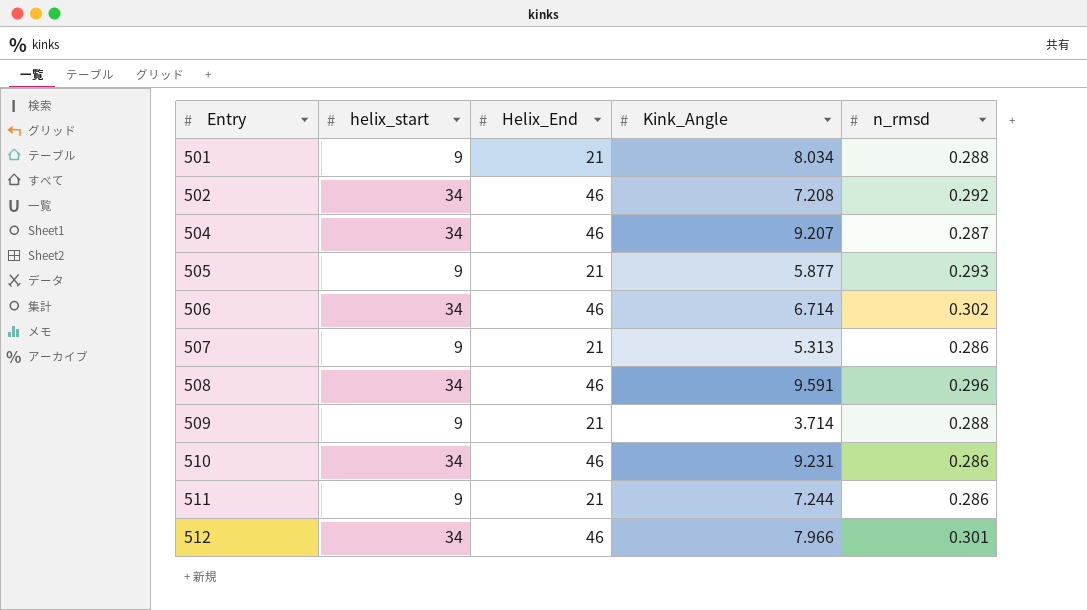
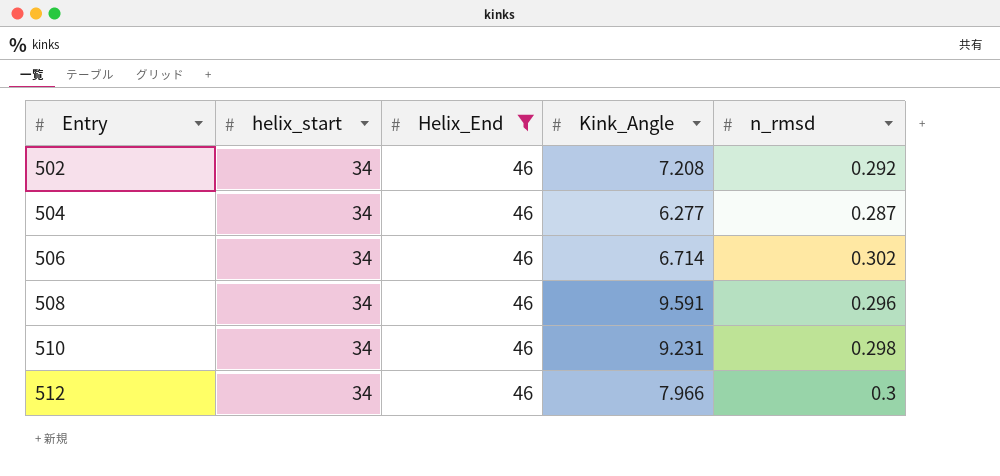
filter: none -> Helix_End = 46
504 | Kink_Angle: 9.207 -> 6.277
510 | n_rmsd: 0.286 -> 0.298
512 | n_rmsd: 0.301 -> 0.3

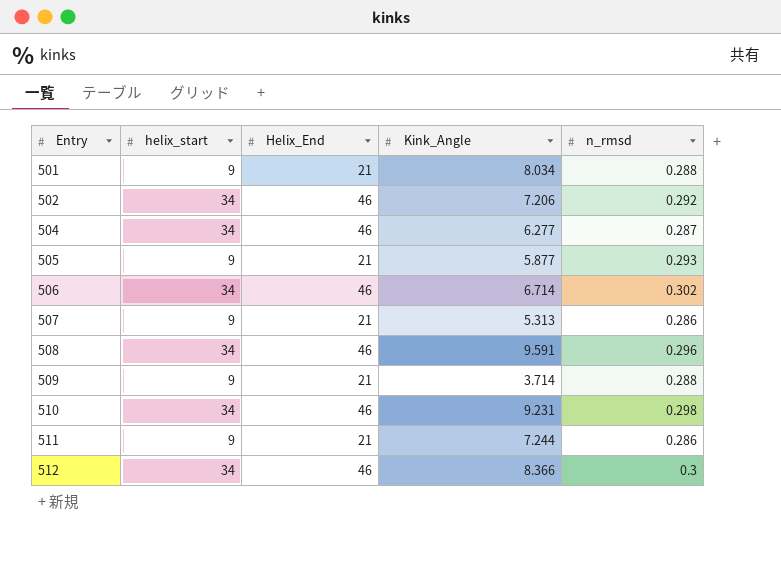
filter: Helix_End = 46 -> none
502 | Kink_Angle: 7.208 -> 7.206
512 | Kink_Angle: 7.966 -> 8.366

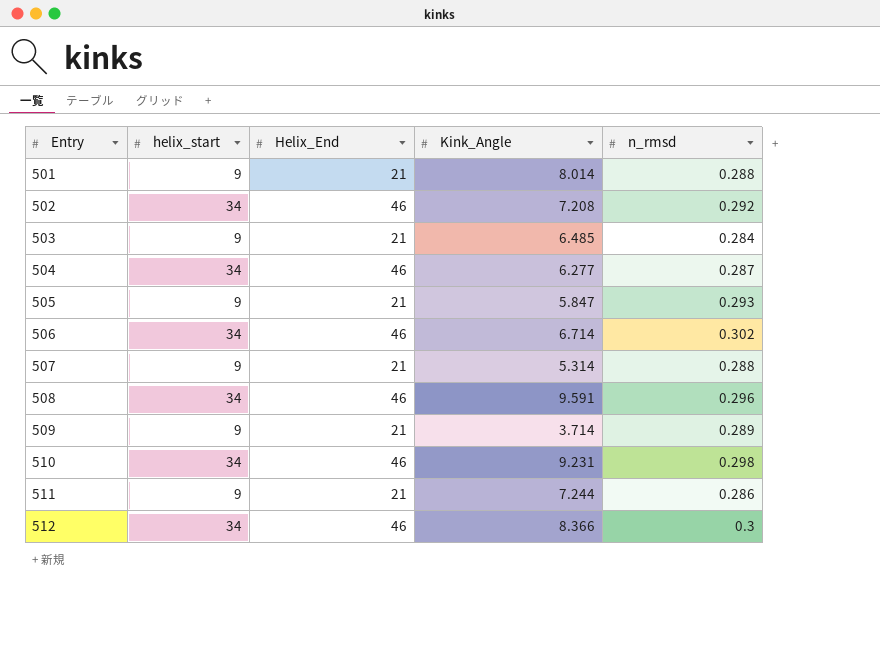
501 | Kink_Angle: 8.034 -> 8.014
502 | Kink_Angle: 7.206 -> 7.208
row 503: none -> 9 | 21 | 6.485 | 0.284
505 | Kink_Angle: 5.877 -> 5.847
507 | Kink_Angle: 5.313 -> 5.314
507 | n_rmsd: 0.286 -> 0.288
509 | n_rmsd: 0.288 -> 0.289

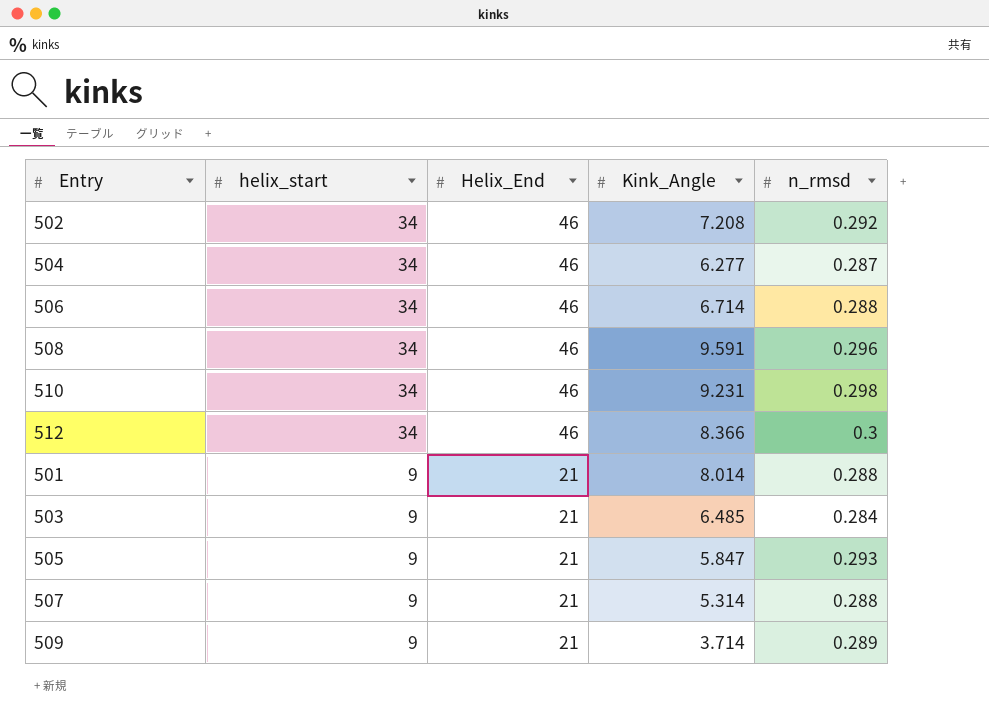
row order: Entry ascending -> helix_start descending
row 511: 9 | 21 | 7.244 | 0.286 -> none
506 | n_rmsd: 0.302 -> 0.288

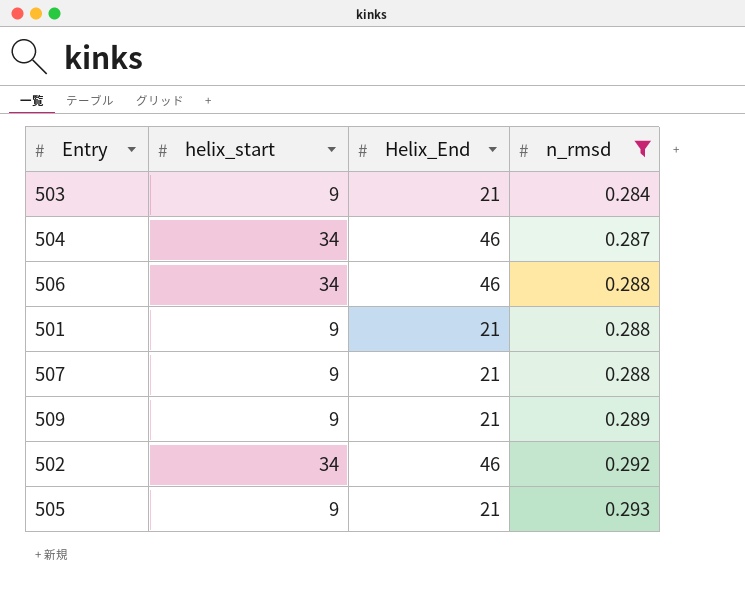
filter: none -> n_rmsd <= 0.293
row order: helix_start descending -> n_rmsd ascending
column Kink_Angle | position: 4 -> none

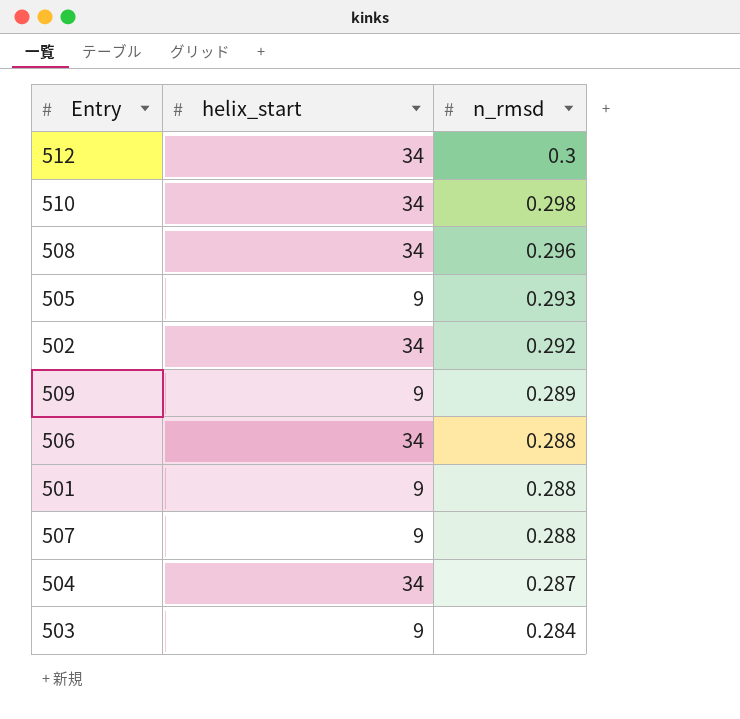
filter: n_rmsd <= 0.293 -> none
row order: n_rmsd ascending -> n_rmsd descending
column Helix_End | position: 3 -> none

